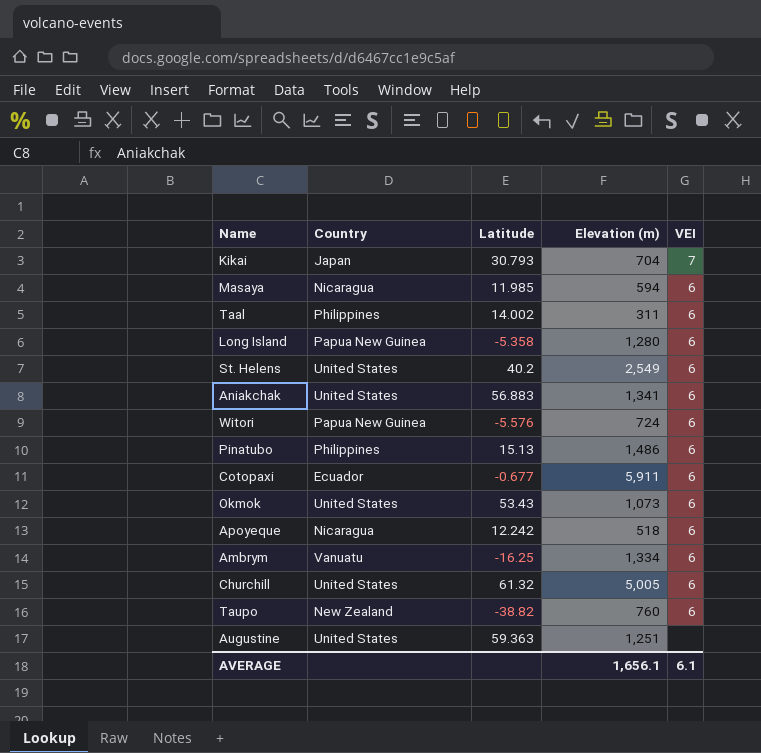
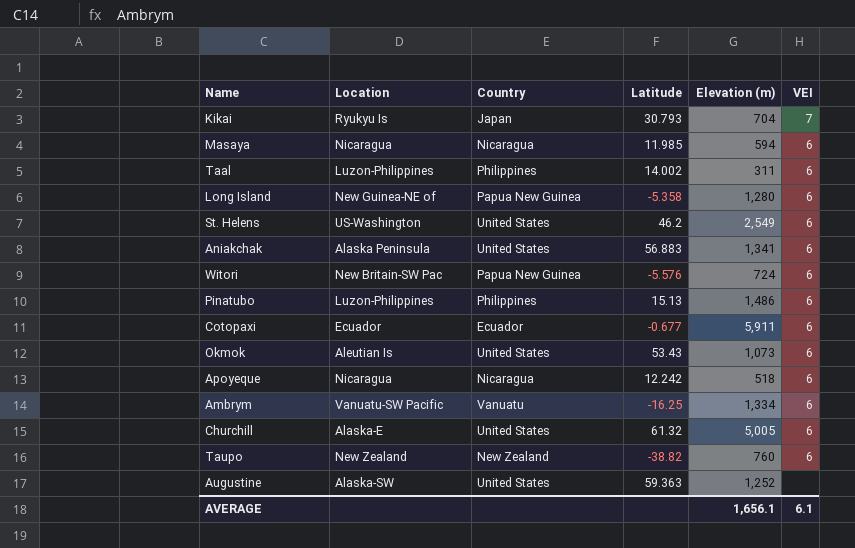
column Location | position: none -> 2
St. Helens | Latitude: 40.2 -> 46.2
Augustine | Elevation (m): 1,251 -> 1,252

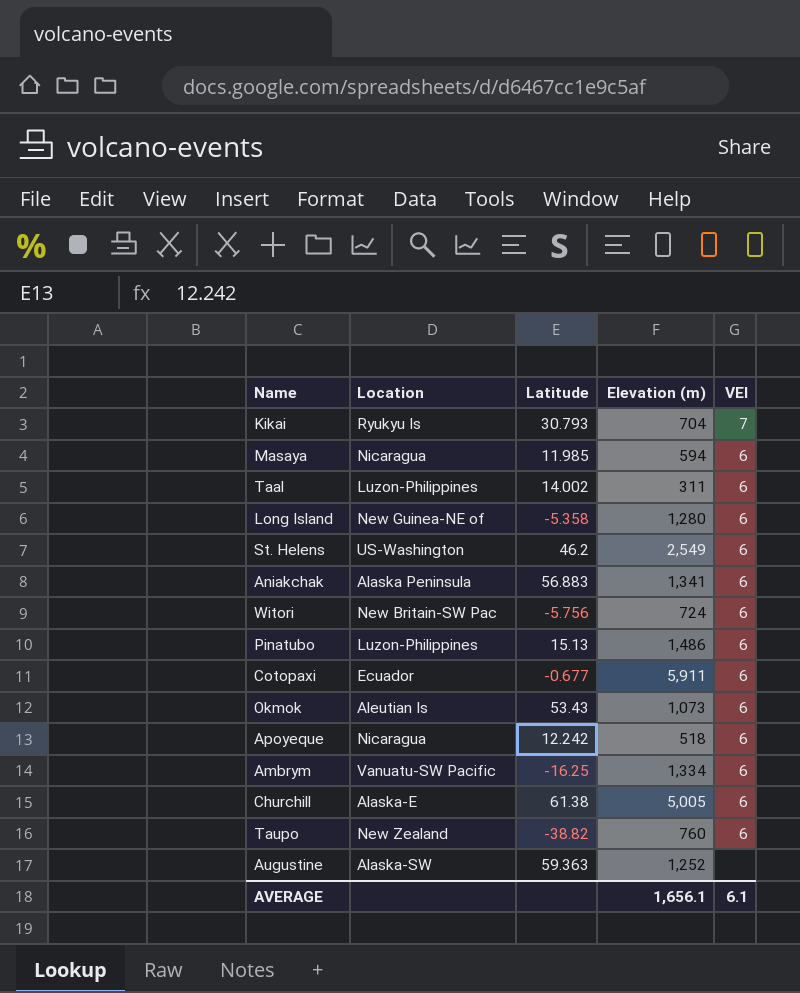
column Country | position: 3 -> none
Witori | Latitude: -5.576 -> -5.756
Churchill | Latitude: 61.32 -> 61.38

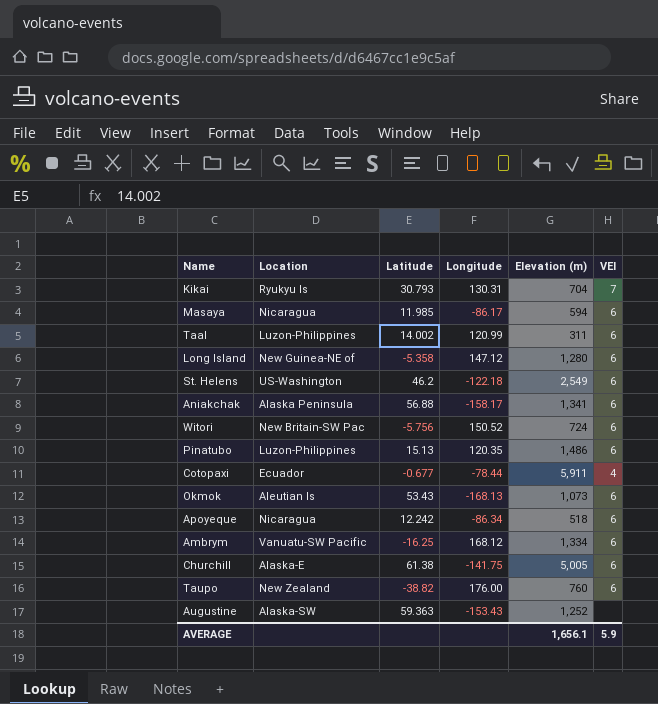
column Longitude | position: none -> 4
Aniakchak | Latitude: 56.883 -> 56.88
Cotopaxi | VEI: 6 -> 4
AVERAGE | VEI: 6.1 -> 5.9

